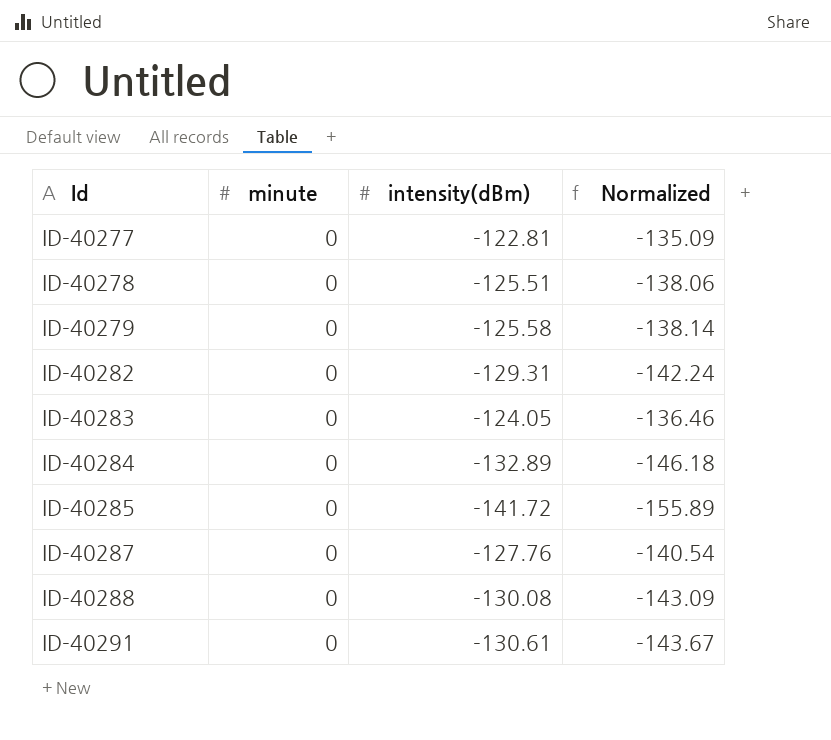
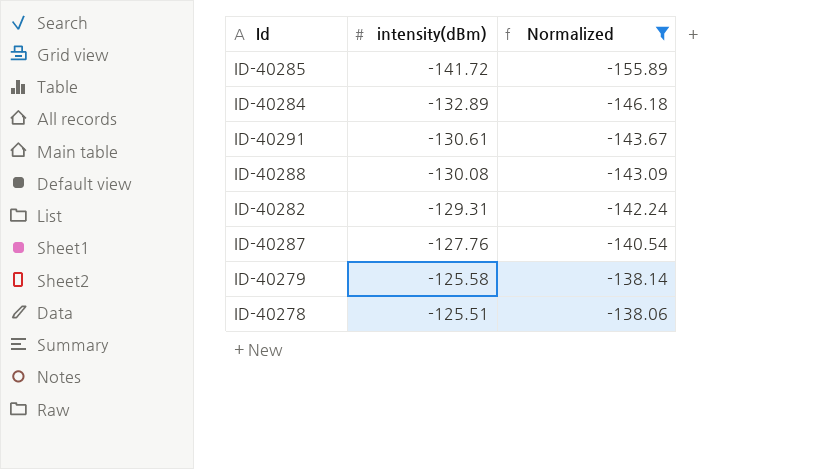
filter: none -> Normalized <= -138.06
row order: Id ascending -> intensity(dBm) ascending
column minute | position: 2 -> none

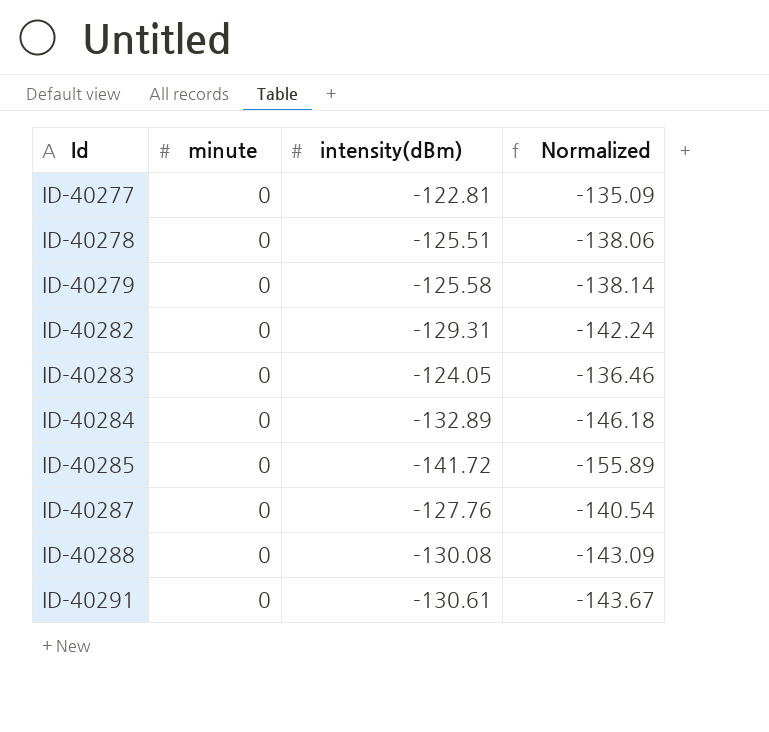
filter: Normalized <= -138.06 -> none
row order: intensity(dBm) ascending -> Id ascending
column minute | position: none -> 2

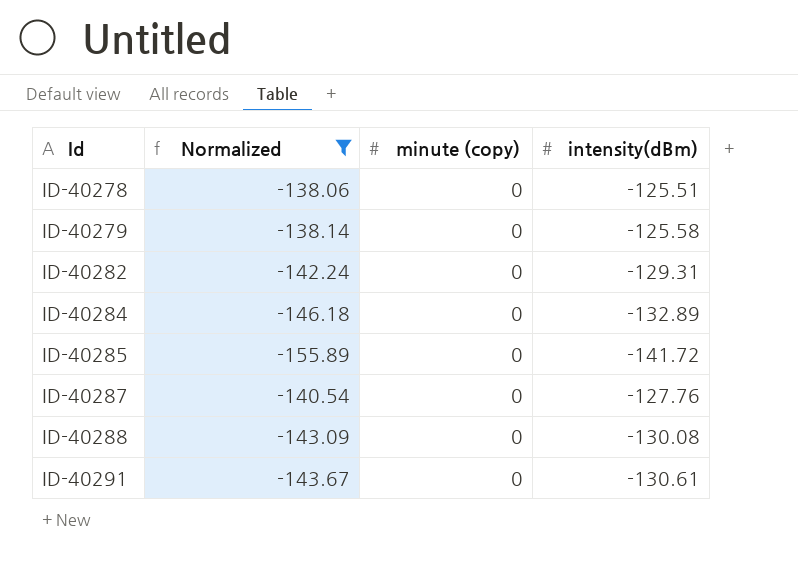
filter: none -> Normalized <= -138.06
column Normalized | position: 4 -> 2
column name: minute -> minute (copy)

